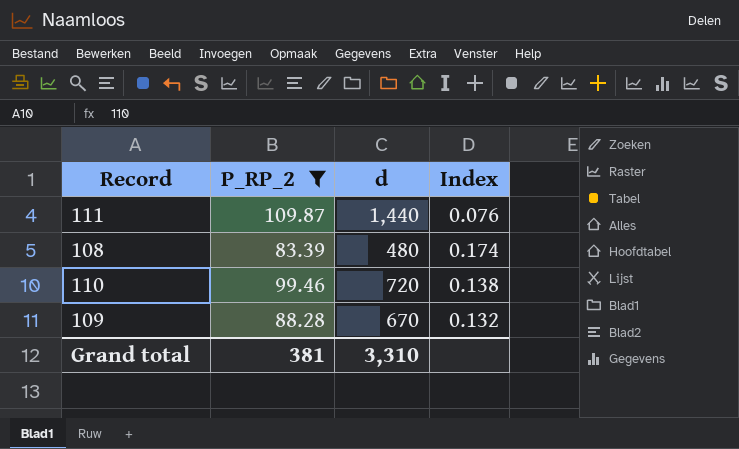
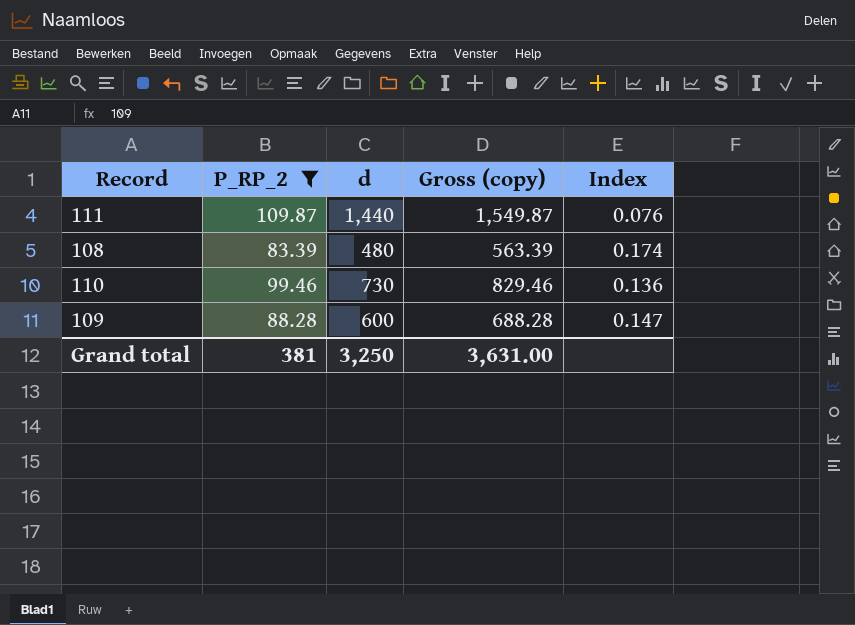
column Gross (copy) | formula: none -> [P_RP_2] + [d]
110 | d: 720 -> 730
110 | Index: 0.138 -> 0.136
109 | d: 670 -> 600
109 | Index: 0.132 -> 0.147
Grand total | d: 3,310 -> 3,250

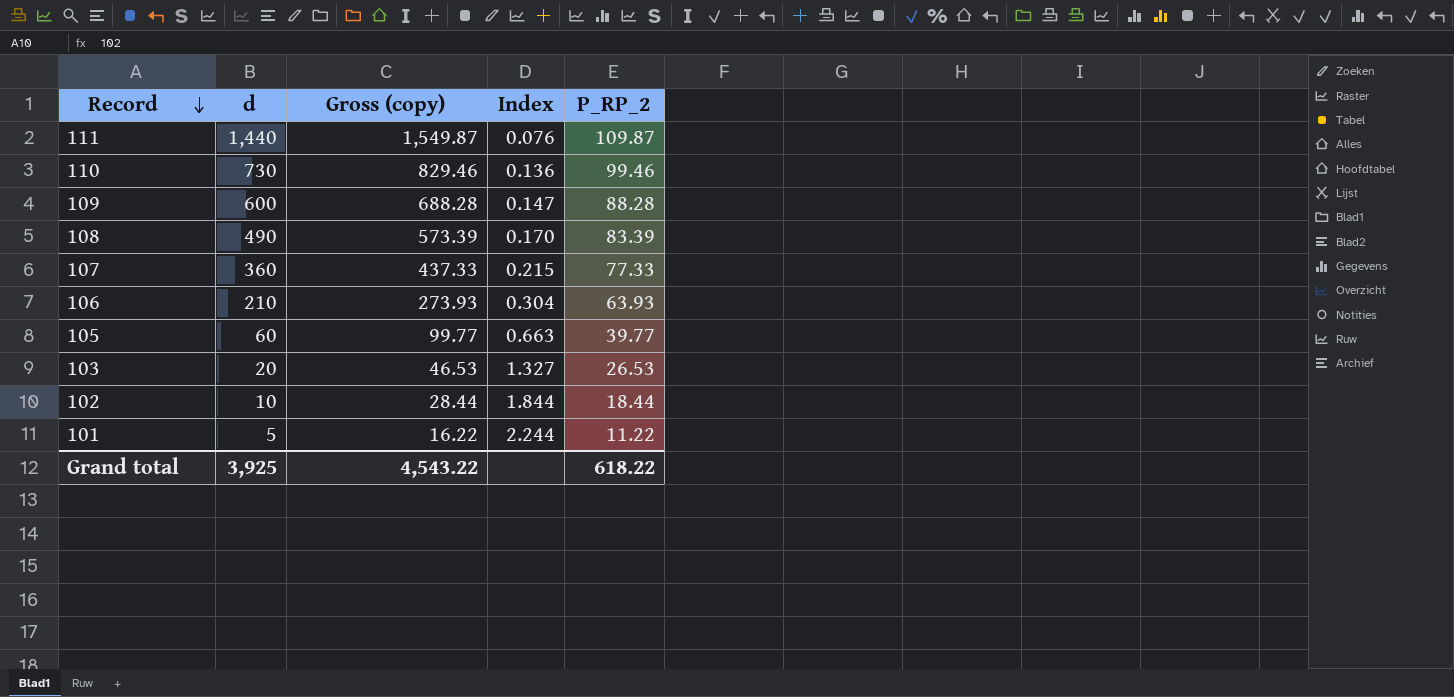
filter: P_RP_2 >= 83.39 -> none
row order: none -> Record descending
column P_RP_2 | position: 2 -> 5
108 | d: 480 -> 490
108 | Gross (copy): 563.39 -> 573.39
108 | Index: 0.174 -> 0.170
Grand total | d: 3,250 -> 3,925
Grand total | Gross (copy): 3,631.00 -> 4,543.22
Grand total | P_RP_2: 381 -> 618.22

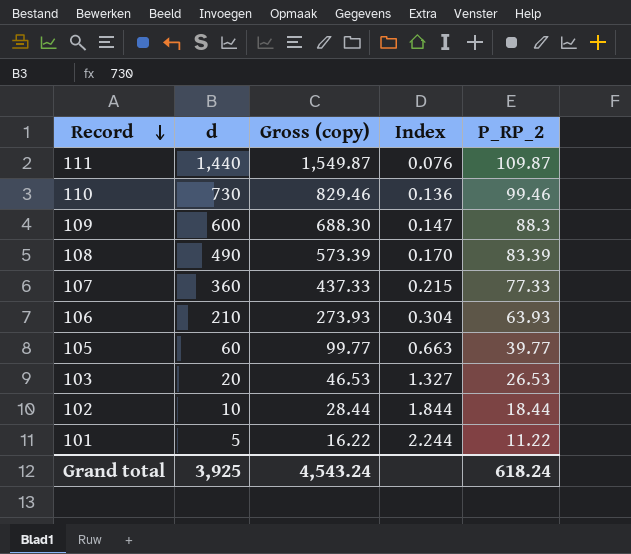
109 | Gross (copy): 688.28 -> 688.30
109 | P_RP_2: 88.28 -> 88.3
Grand total | Gross (copy): 4,543.22 -> 4,543.24
Grand total | P_RP_2: 618.22 -> 618.24

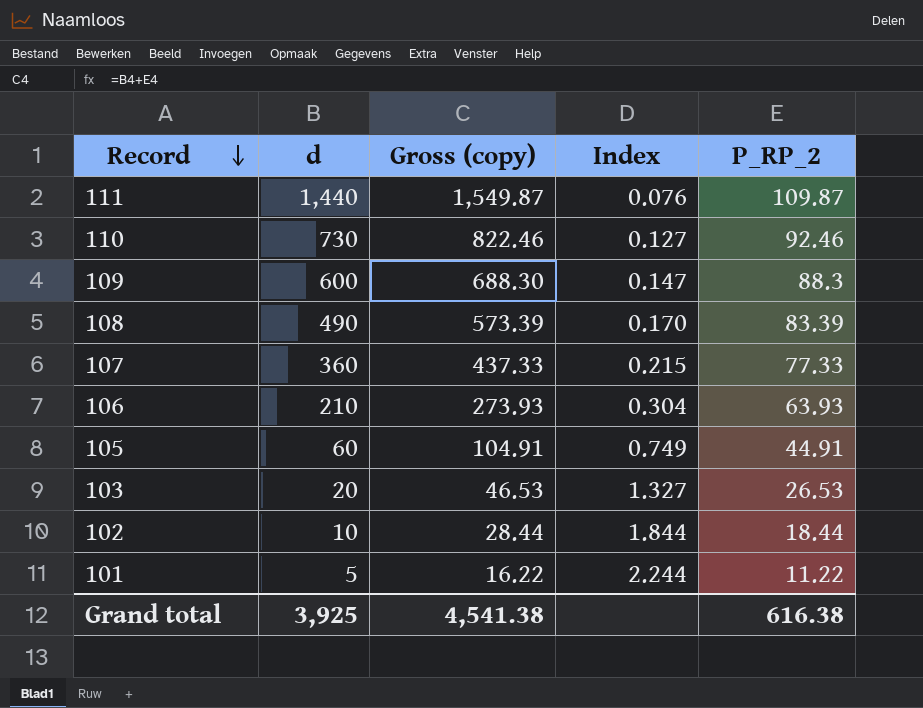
110 | Gross (copy): 829.46 -> 822.46
110 | Index: 0.136 -> 0.127
110 | P_RP_2: 99.46 -> 92.46
105 | Gross (copy): 99.77 -> 104.91
105 | Index: 0.663 -> 0.749
105 | P_RP_2: 39.77 -> 44.91
Grand total | Gross (copy): 4,543.24 -> 4,541.38
Grand total | P_RP_2: 618.24 -> 616.38

